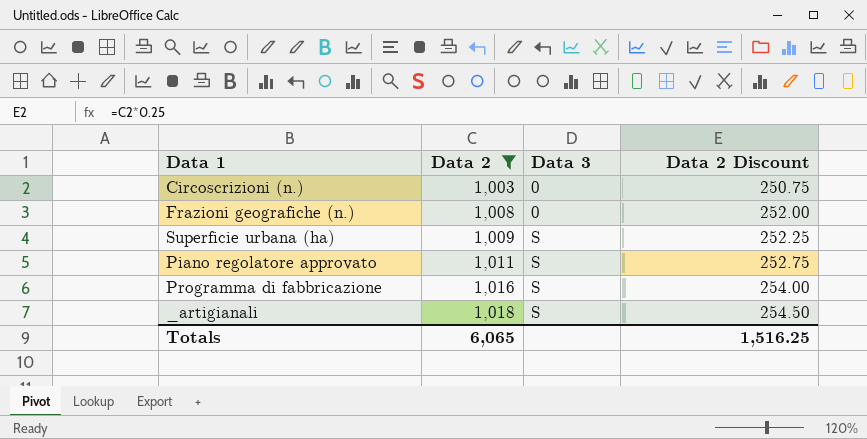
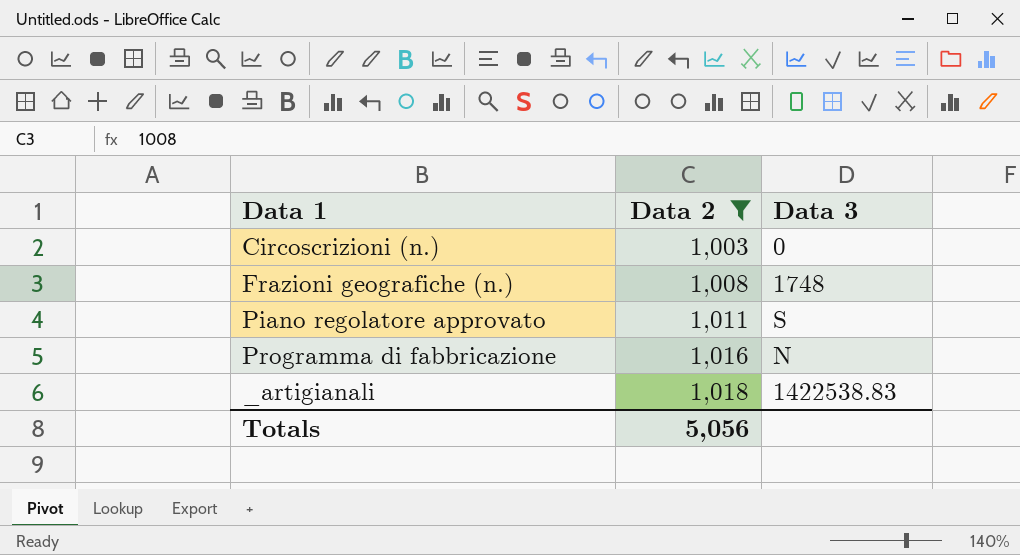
column Data 2 Discount | formula: [Data 2] * 0.25 -> none
row Superficie urbana (ha): 1,009 | S | 252.25 -> none
Frazioni geografiche (n.) | Data 3: 0 -> 1748
Programma di fabbricazione | Data 3: S -> N
_artigianali | Data 3: S -> 1422538.83
Totals | Data 2: 6,065 -> 5,056

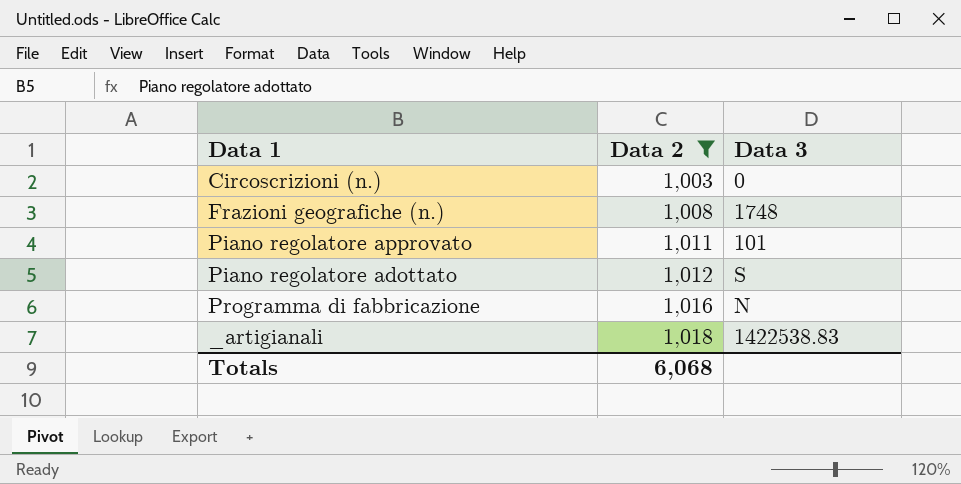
Piano regolatore approvato | Data 3: S -> 101
row Piano regolatore adottato: none -> 1,012 | S
Totals | Data 2: 5,056 -> 6,068

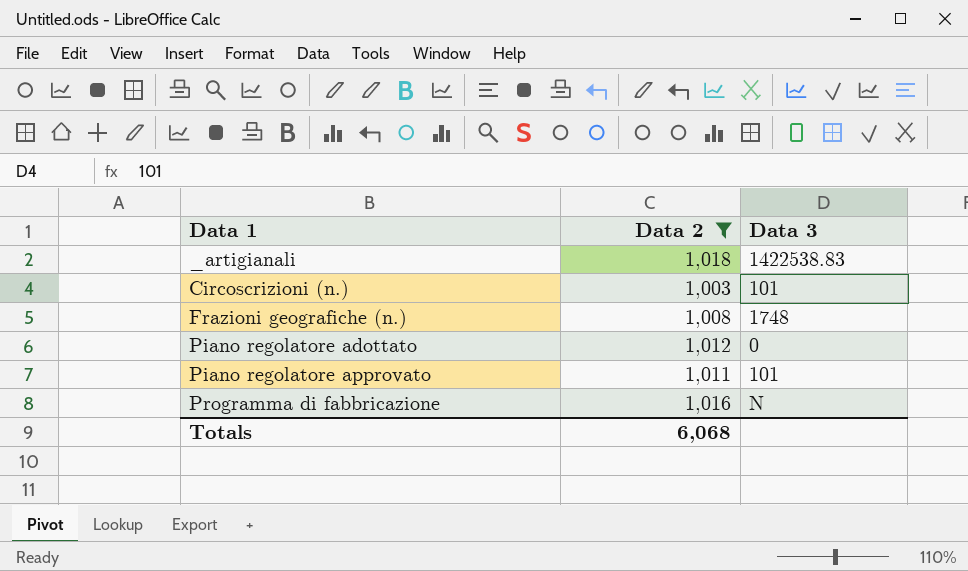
row order: Data 2 ascending -> Data 1 ascending
Circoscrizioni (n.) | Data 3: 0 -> 101
Piano regolatore adottato | Data 3: S -> 0

